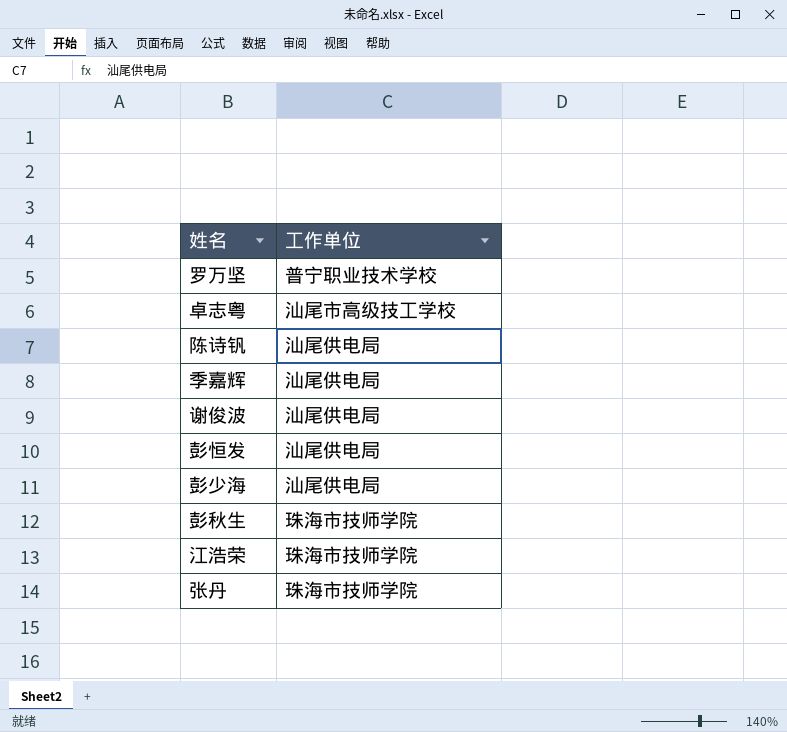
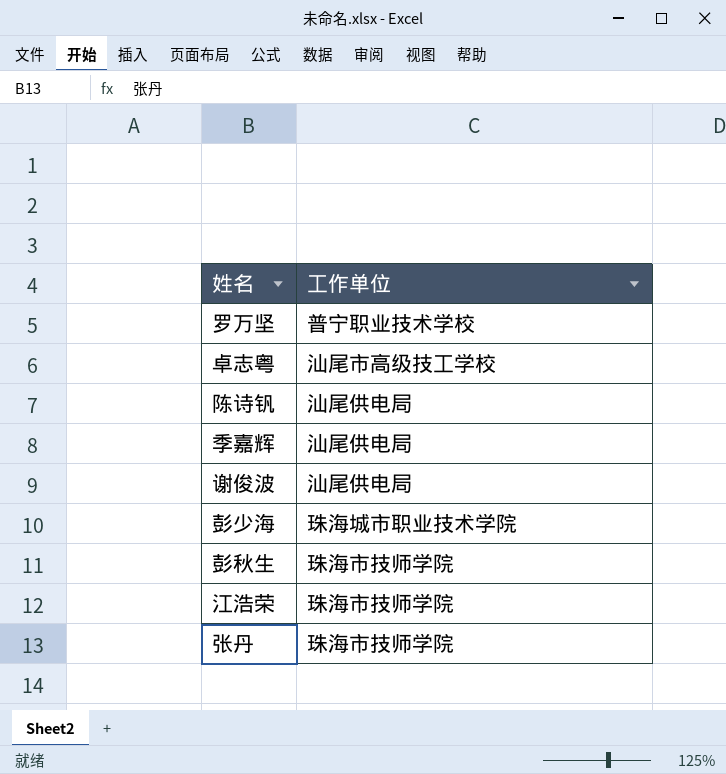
row 彭恒发: 汕尾供电局 -> none
彭少海 | 工作单位: 汕尾供电局 -> 珠海城市职业技术学院

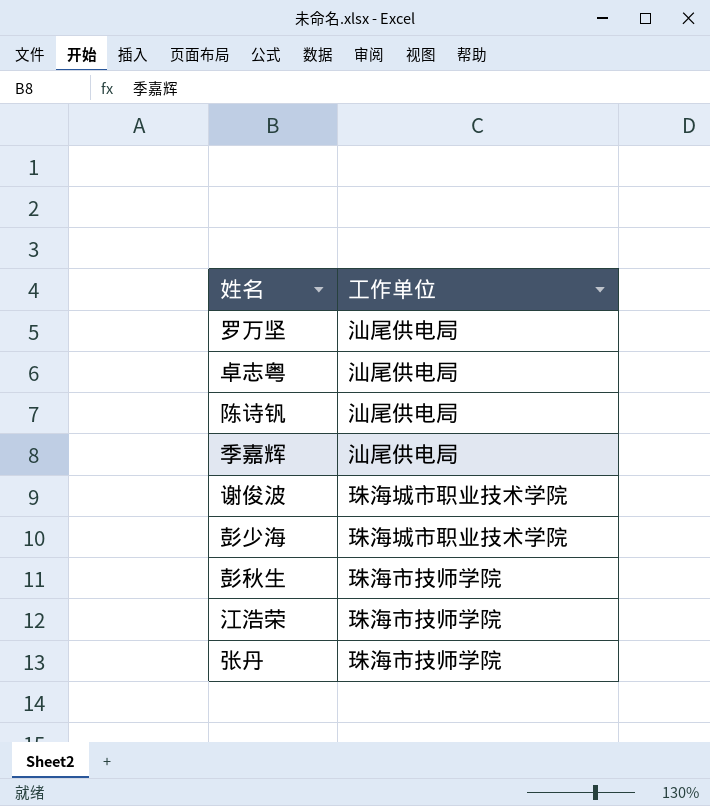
罗万坚 | 工作单位: 普宁职业技术学校 -> 汕尾供电局
卓志粤 | 工作单位: 汕尾市高级技工学校 -> 汕尾供电局
谢俊波 | 工作单位: 汕尾供电局 -> 珠海城市职业技术学院

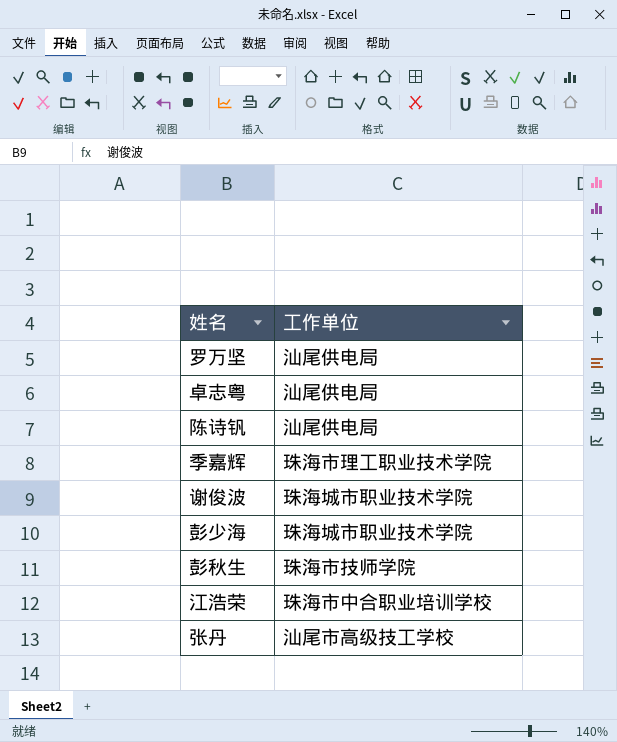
季嘉辉 | 工作单位: 汕尾供电局 -> 珠海市理工职业技术学院
江浩荣 | 工作单位: 珠海市技师学院 -> 珠海市中合职业培训学校
张丹 | 工作单位: 珠海市技师学院 -> 汕尾市高级技工学校

